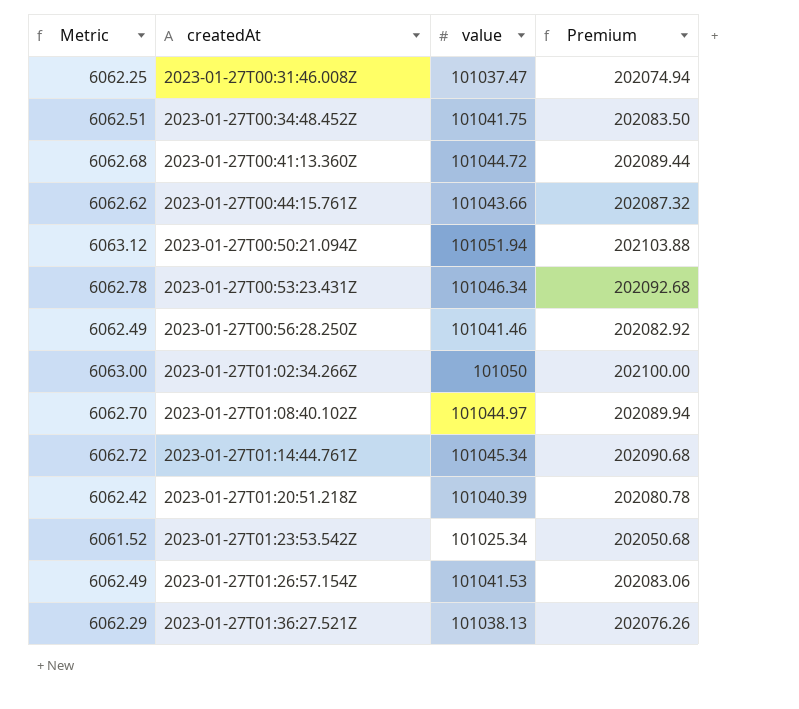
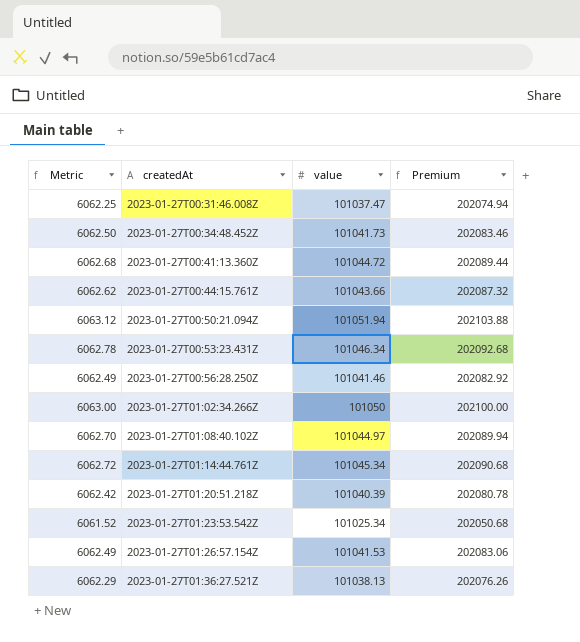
2023-01-27T00:34:48.452Z | Metric: 6062.51 -> 6062.50
2023-01-27T00:34:48.452Z | value: 101041.75 -> 101041.73
2023-01-27T00:34:48.452Z | Premium: 202083.50 -> 202083.46

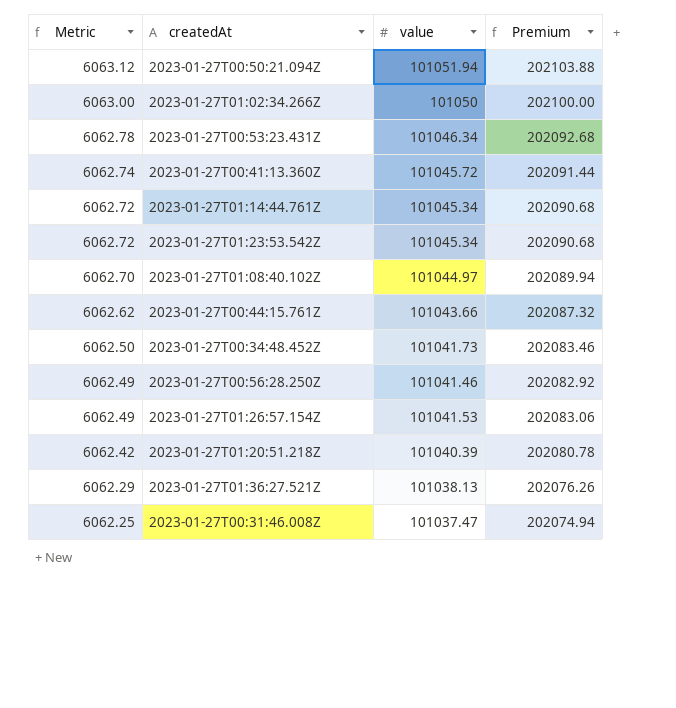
row order: createdAt ascending -> Metric descending
2023-01-27T00:41:13.360Z | Metric: 6062.68 -> 6062.74
2023-01-27T00:41:13.360Z | value: 101044.72 -> 101045.72
2023-01-27T00:41:13.360Z | Premium: 202089.44 -> 202091.44
2023-01-27T01:23:53.542Z | Metric: 6061.52 -> 6062.72
2023-01-27T01:23:53.542Z | value: 101025.34 -> 101045.34
2023-01-27T01:23:53.542Z | Premium: 202050.68 -> 202090.68

